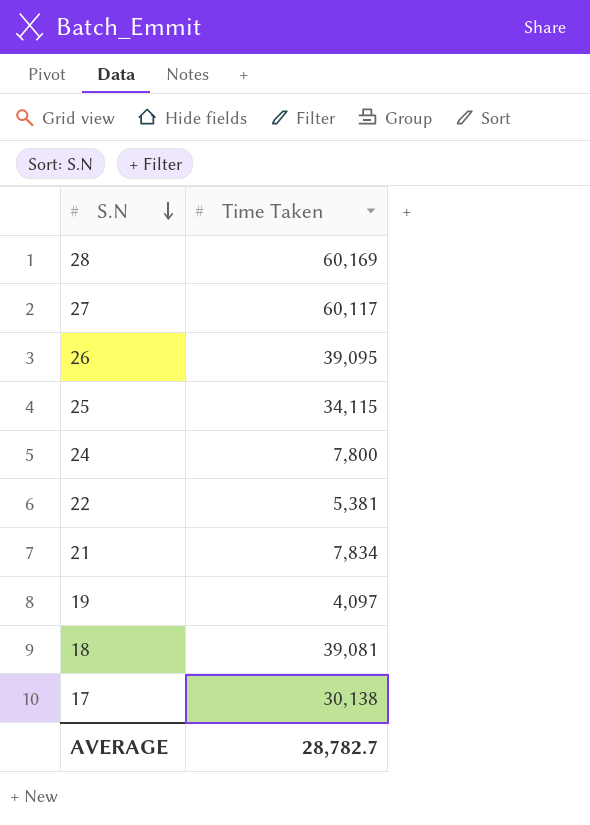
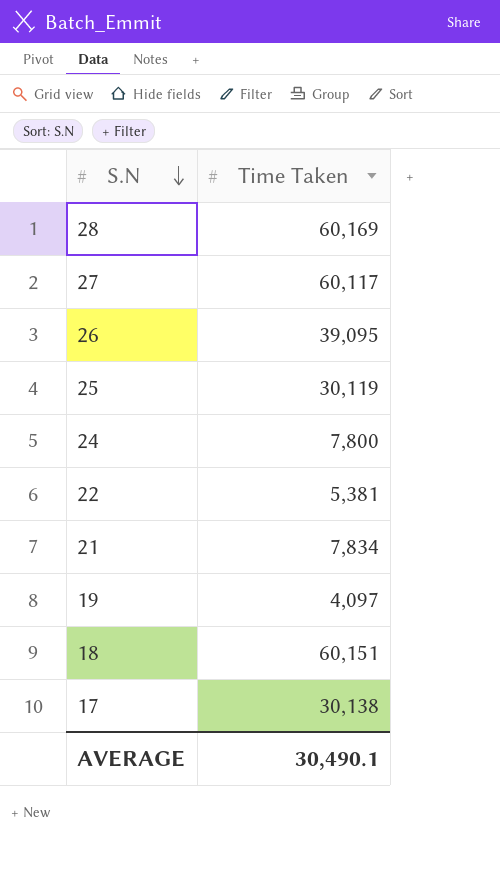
25 | Time Taken: 34,115 -> 30,119
18 | Time Taken: 39,081 -> 60,151
AVERAGE | Time Taken: 28,782.7 -> 30,490.1

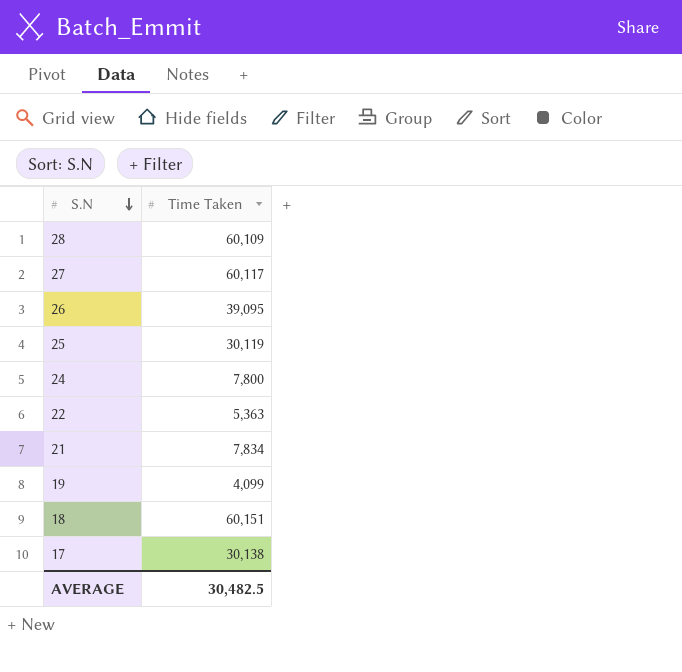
28 | Time Taken: 60,169 -> 60,109
22 | Time Taken: 5,381 -> 5,363
19 | Time Taken: 4,097 -> 4,099
AVERAGE | Time Taken: 30,490.1 -> 30,482.5

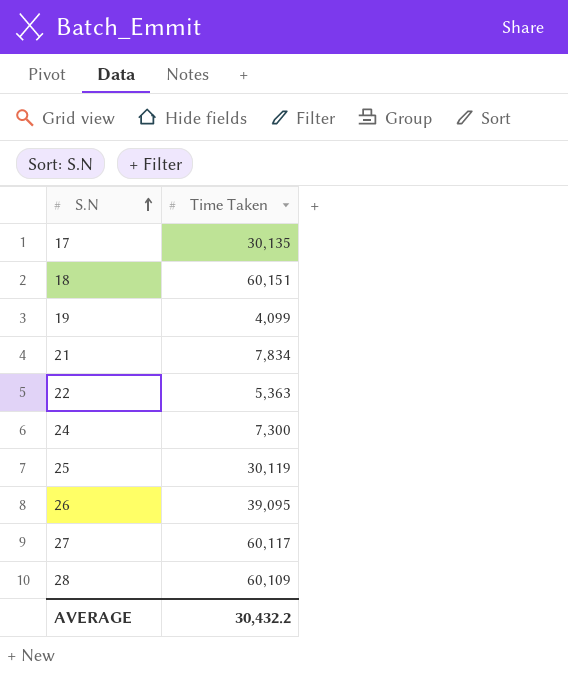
row order: S.N descending -> S.N ascending
17 | Time Taken: 30,138 -> 30,135
24 | Time Taken: 7,800 -> 7,300
AVERAGE | Time Taken: 30,482.5 -> 30,432.2

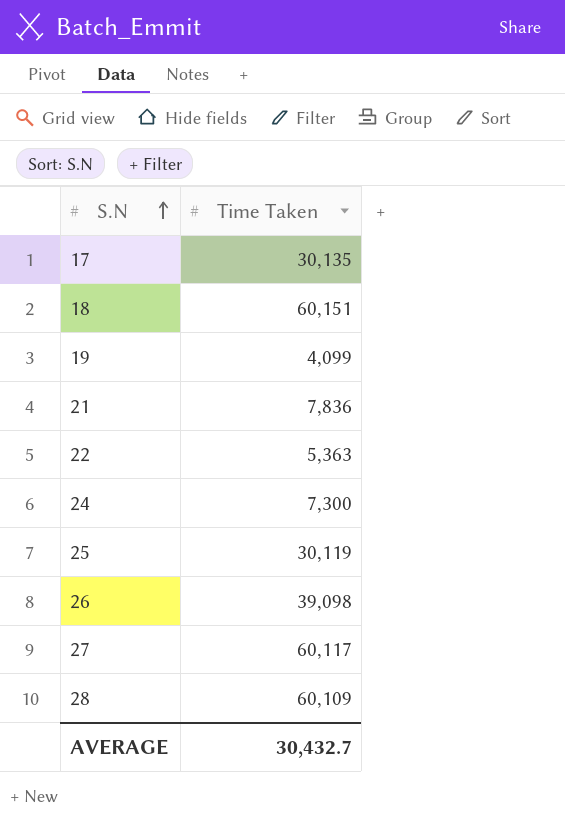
21 | Time Taken: 7,834 -> 7,836
26 | Time Taken: 39,095 -> 39,098
AVERAGE | Time Taken: 30,432.2 -> 30,432.7

